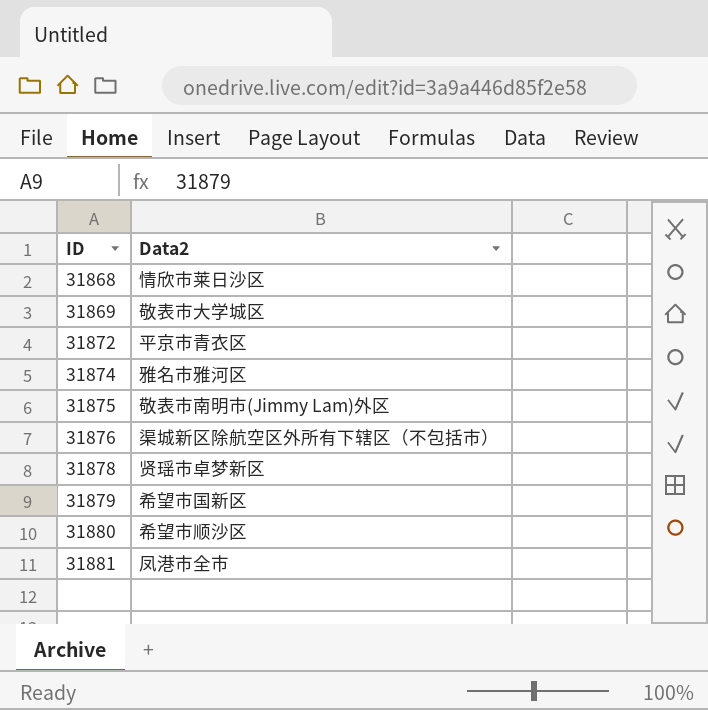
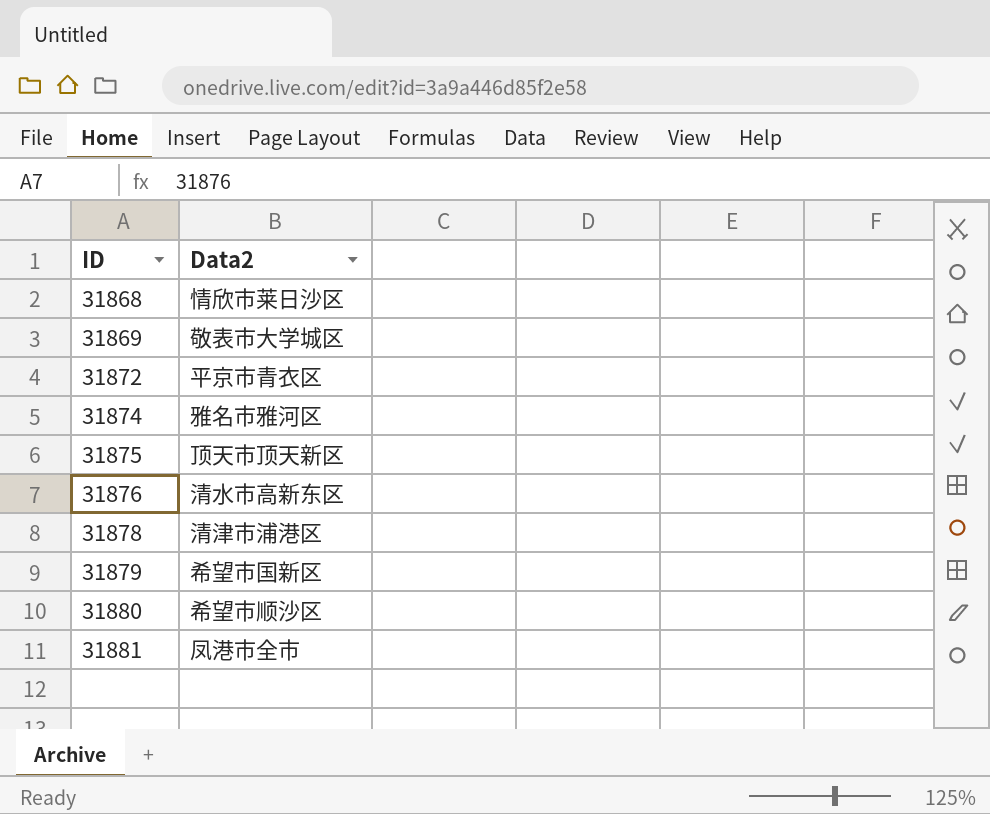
31875 | Data2: 敬表市南明市(Jimmy Lam)外区 -> 顶天市顶天新区
31876 | Data2: 渠城新区除航空区外所有下辖区（不包括市） -> 清水市高新东区
31878 | Data2: 贤瑶市卓梦新区 -> 清津市浦港区

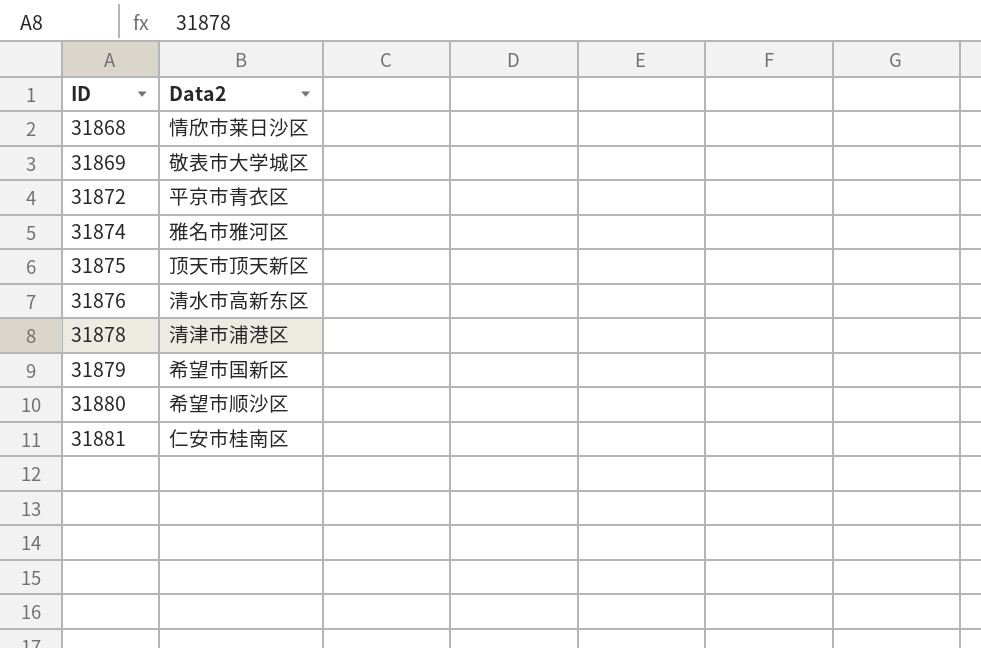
31881 | Data2: 凤港市全市 -> 仁安市桂南区

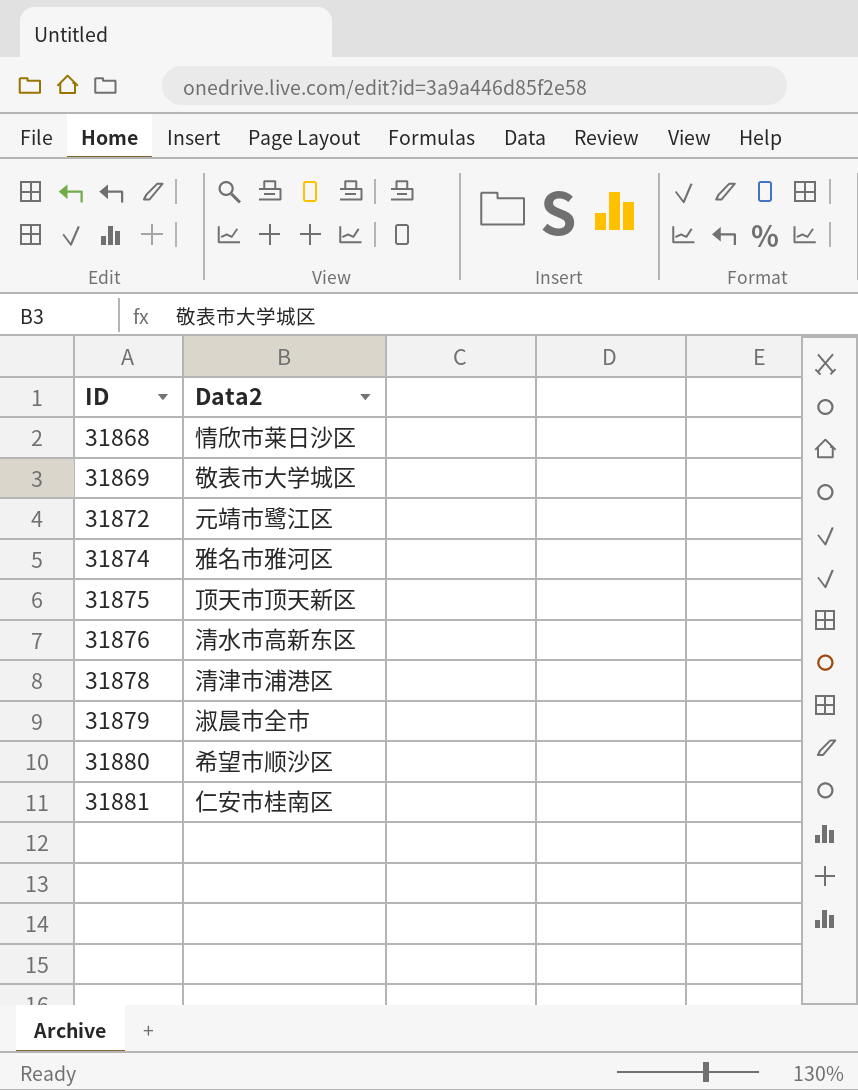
31872 | Data2: 平京市青衣区 -> 元靖市鹭江区
31879 | Data2: 希望市国新区 -> 淑晨市全市

